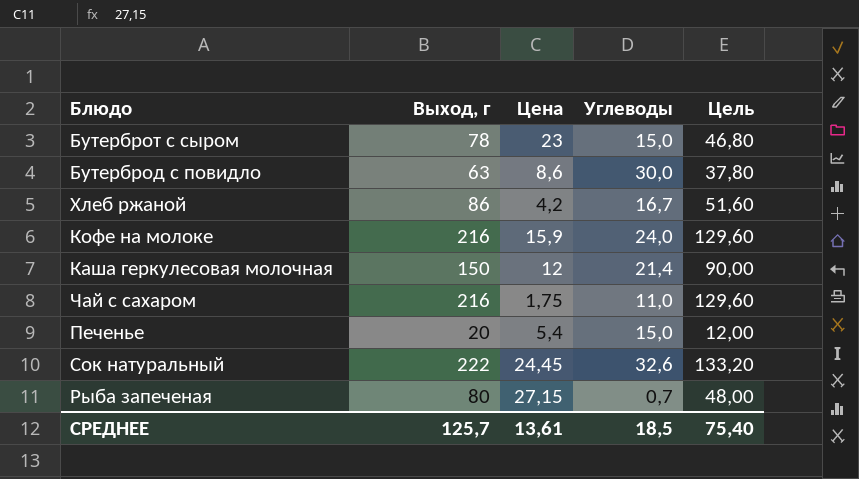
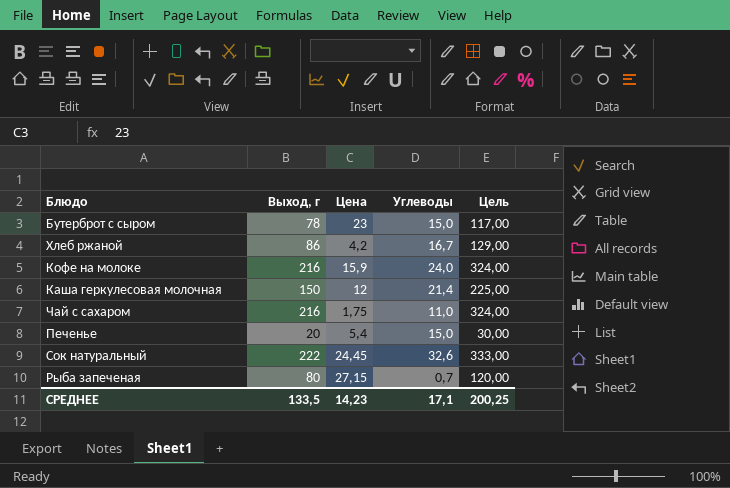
column Цель | formula: [Выход, г] * 0,6 -> [Выход, г] * 1,5
row Бутерброд с повидло: 63 | 8,6 | 30,0 | 37,80 -> none
СРЕДНЕЕ | Выход, г: 125,7 -> 133,5
СРЕДНЕЕ | Цена: 13,61 -> 14,23
СРЕДНЕЕ | Углеводы: 18,5 -> 17,1
СРЕДНЕЕ | Цель: 75,40 -> 200,25

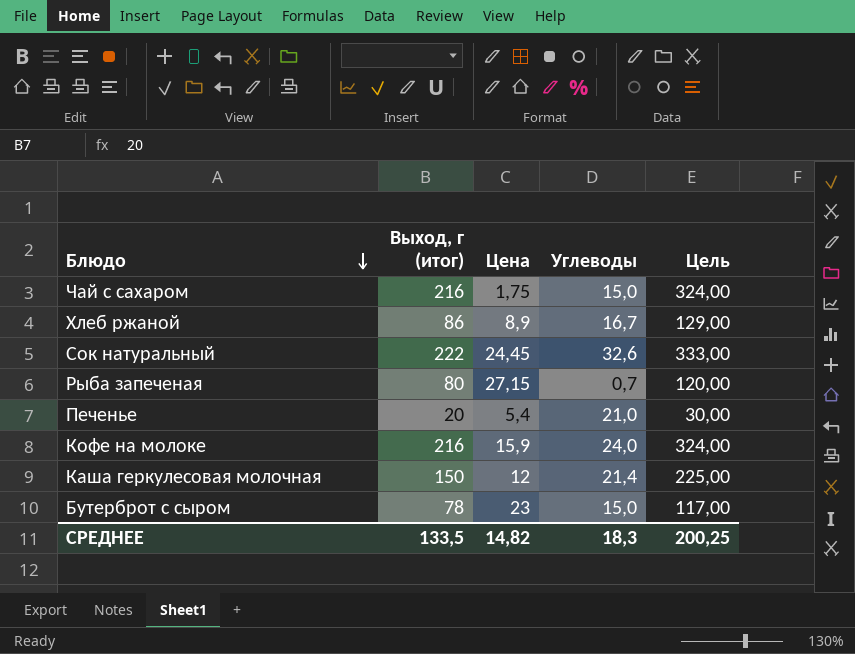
row order: none -> Блюдо descending
column name: Выход, г -> Выход, г (итог)
Чай с сахаром | Углеводы: 11,0 -> 15,0
Хлеб ржаной | Цена: 4,2 -> 8,9
Печенье | Углеводы: 15,0 -> 21,0
СРЕДНЕЕ | Цена: 14,23 -> 14,82
СРЕДНЕЕ | Углеводы: 17,1 -> 18,3

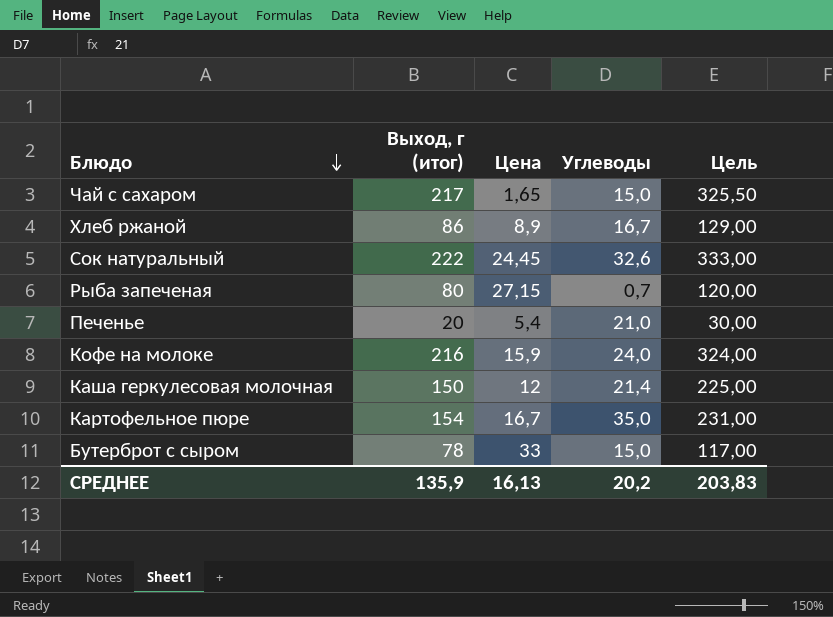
Чай с сахаром | Выход, г (итог): 216 -> 217
Чай с сахаром | Цена: 1,75 -> 1,65
Чай с сахаром | Цель: 324,00 -> 325,50
row Картофельное пюре: none -> 154 | 16,7 | 35,0 | 231,00
Бутерброт с сыром | Цена: 23 -> 33
СРЕДНЕЕ | Выход, г (итог): 133,5 -> 135,9
СРЕДНЕЕ | Цена: 14,82 -> 16,13
СРЕДНЕЕ | Углеводы: 18,3 -> 20,2
СРЕДНЕЕ | Цель: 200,25 -> 203,83

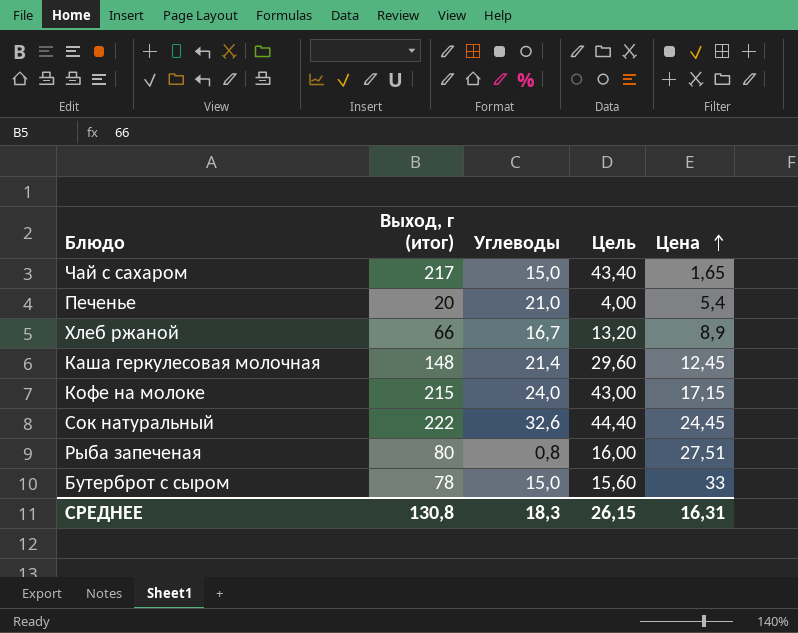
row order: Блюдо descending -> Цена ascending
column Цель | formula: [Выход, г (итог)] * 1,5 -> [Выход, г (итог)] * 0,2
column Цена | position: 3 -> 5
row Картофельное пюре: 154 | 16,7 | 35,0 | 231,00 -> none
Хлеб ржаной | Выход, г (итог): 86 -> 66
Каша геркулесовая молочная | Выход, г (итог): 150 -> 148
Каша геркулесовая молочная | Цена: 12 -> 12,45
Кофе на молоке | Выход, г (итог): 216 -> 215
Кофе на молоке | Цена: 15,9 -> 17,15
Рыба запеченая | Углеводы: 0,7 -> 0,8
Рыба запеченая | Цена: 27,15 -> 27,51
СРЕДНЕЕ | Выход, г (итог): 135,9 -> 130,8
СРЕДНЕЕ | Углеводы: 20,2 -> 18,3
СРЕДНЕЕ | Цель: 203,83 -> 26,15
СРЕДНЕЕ | Цена: 16,13 -> 16,31

